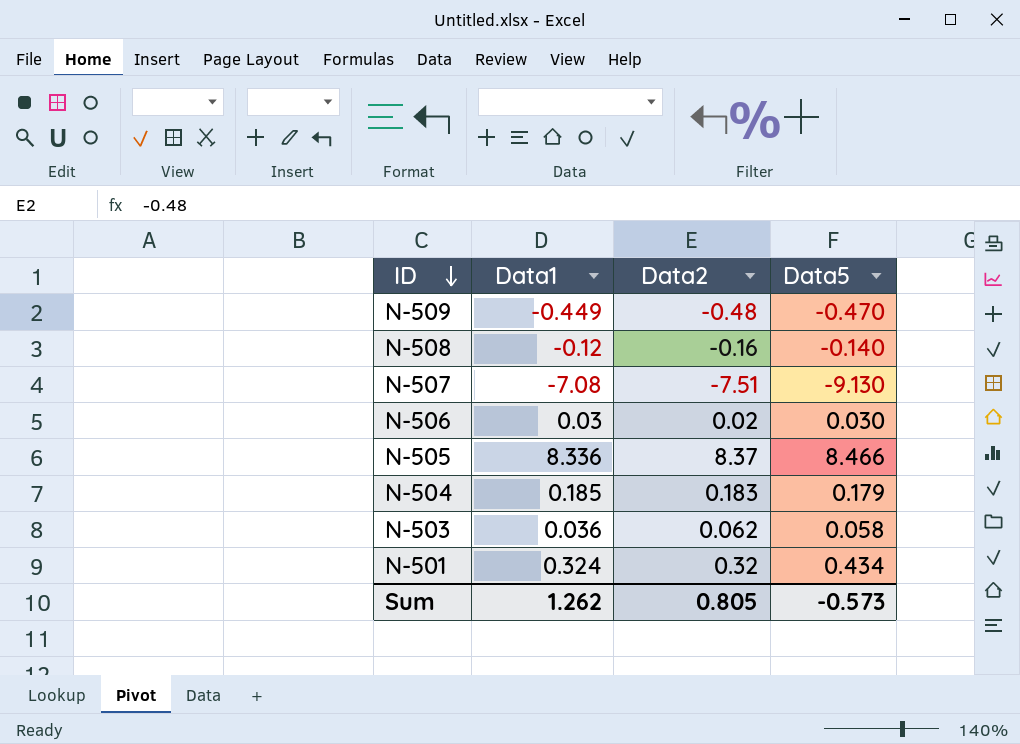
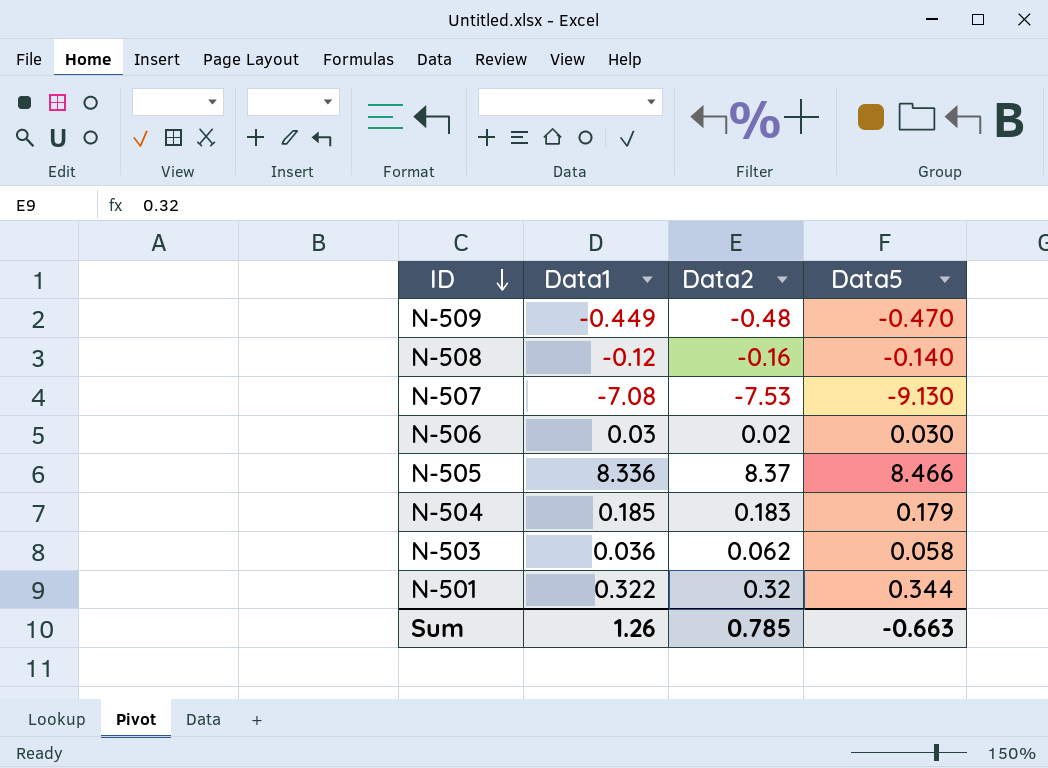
N-507 | Data2: -7.51 -> -7.53
N-501 | Data1: 0.324 -> 0.322
N-501 | Data5: 0.434 -> 0.344
Sum | Data1: 1.262 -> 1.26
Sum | Data2: 0.805 -> 0.785
Sum | Data5: -0.573 -> -0.663

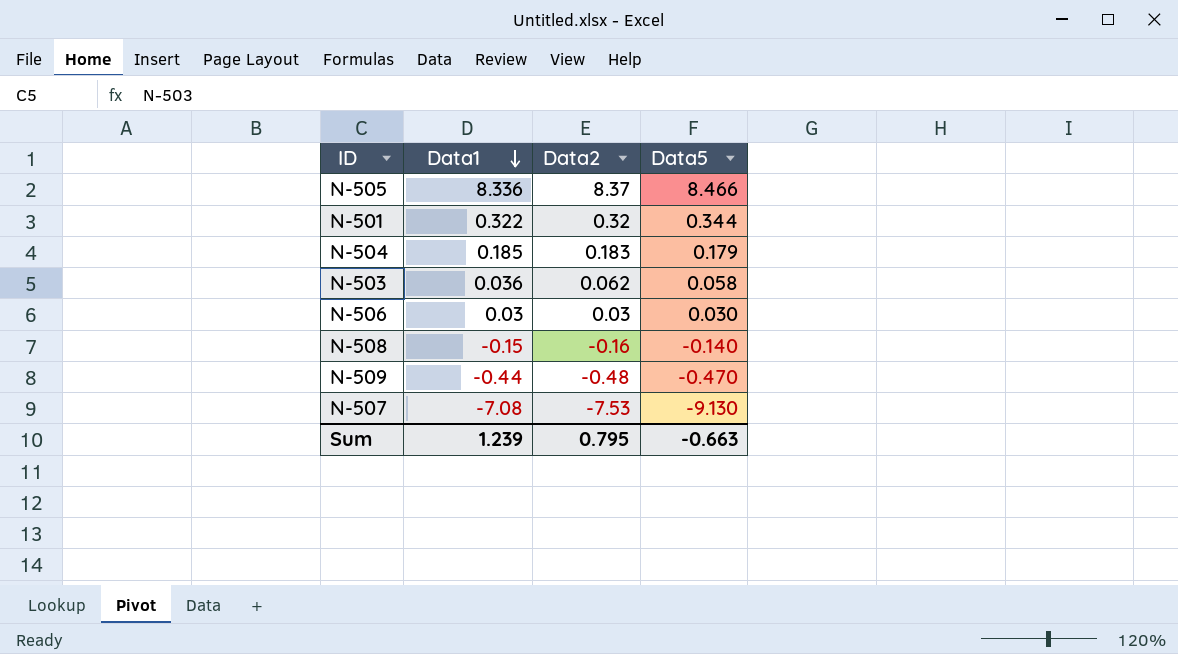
row order: ID descending -> Data1 descending
N-506 | Data2: 0.02 -> 0.03
N-508 | Data1: -0.12 -> -0.15
N-509 | Data1: -0.449 -> -0.44
Sum | Data1: 1.26 -> 1.239
Sum | Data2: 0.785 -> 0.795

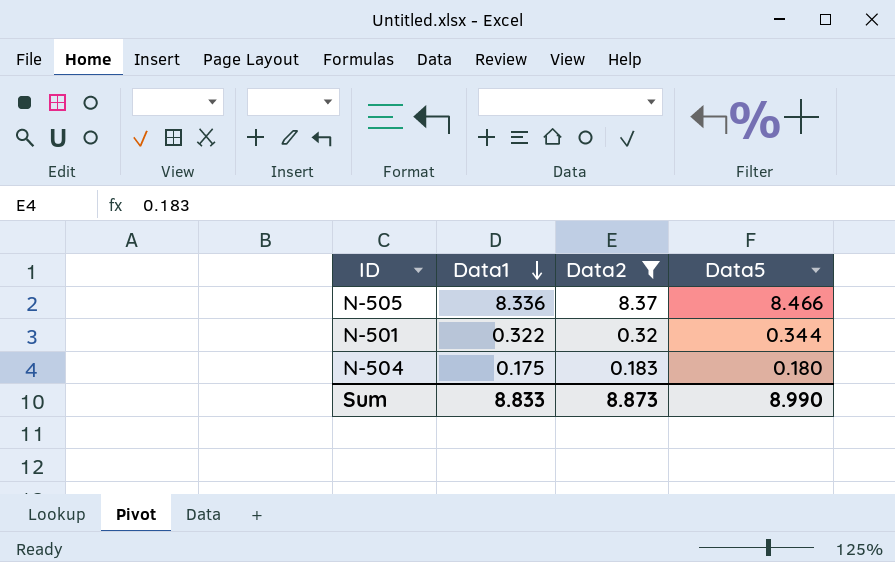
filter: none -> Data2 >= 0.183
N-504 | Data1: 0.185 -> 0.175
N-504 | Data5: 0.179 -> 0.180
Sum | Data1: 1.239 -> 8.833
Sum | Data2: 0.795 -> 8.873
Sum | Data5: -0.663 -> 8.990

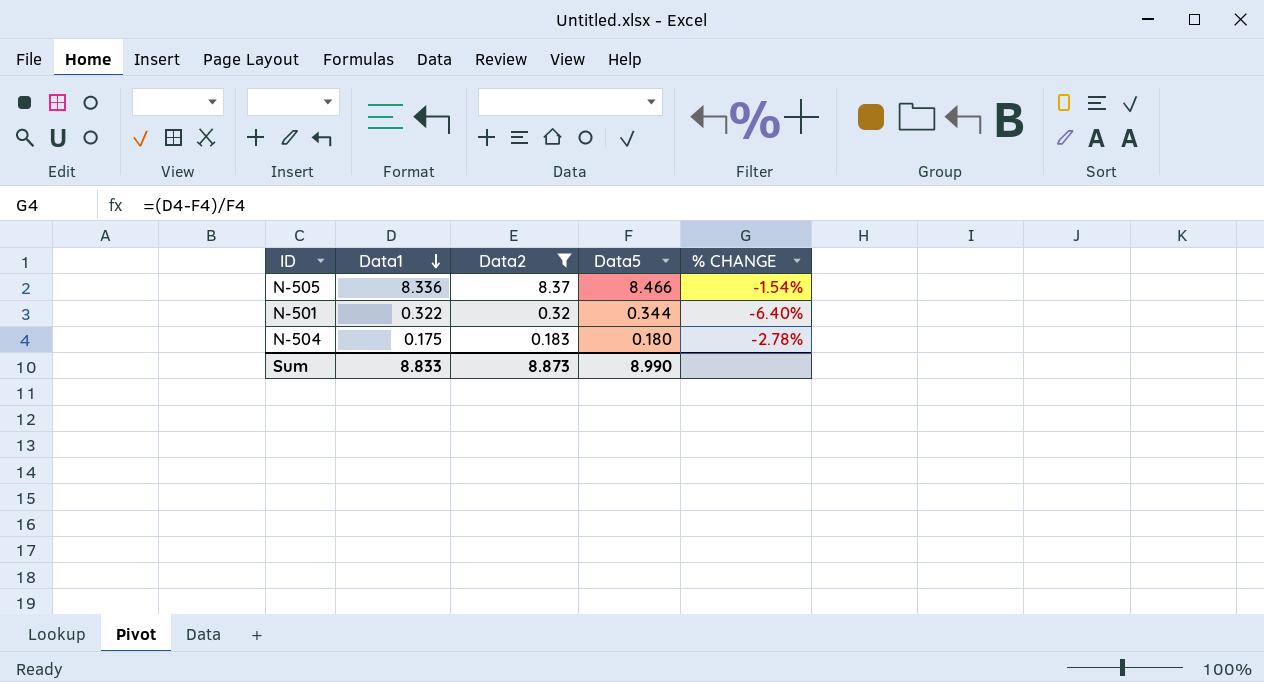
column % CHANGE | formula: none -> ([Data1] - [Data5]) / [Data5]

